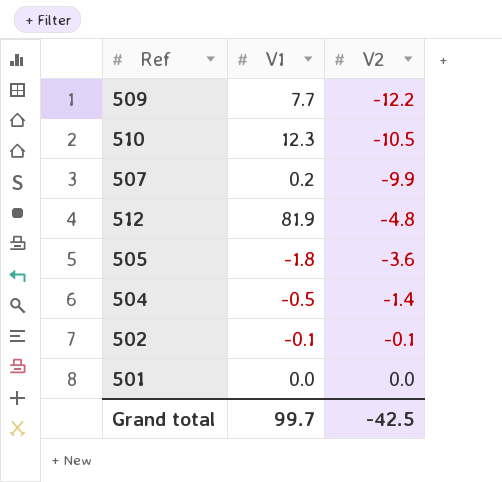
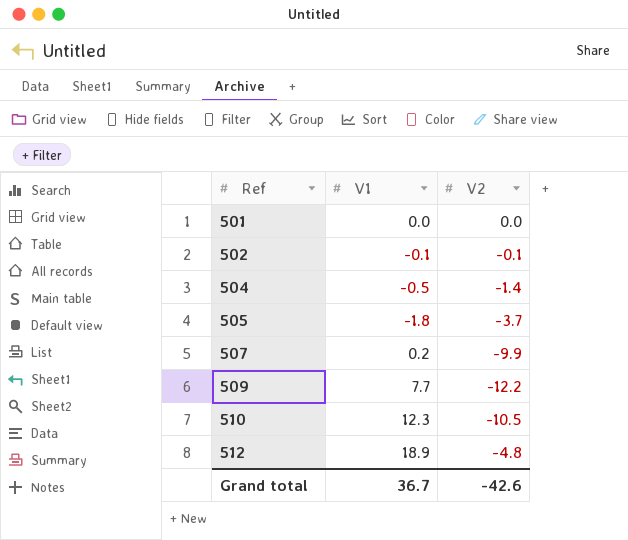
row order: V2 ascending -> Ref ascending
505 | V2: -3.6 -> -3.7
512 | V1: 81.9 -> 18.9
Grand total | V1: 99.7 -> 36.7
Grand total | V2: -42.5 -> -42.6

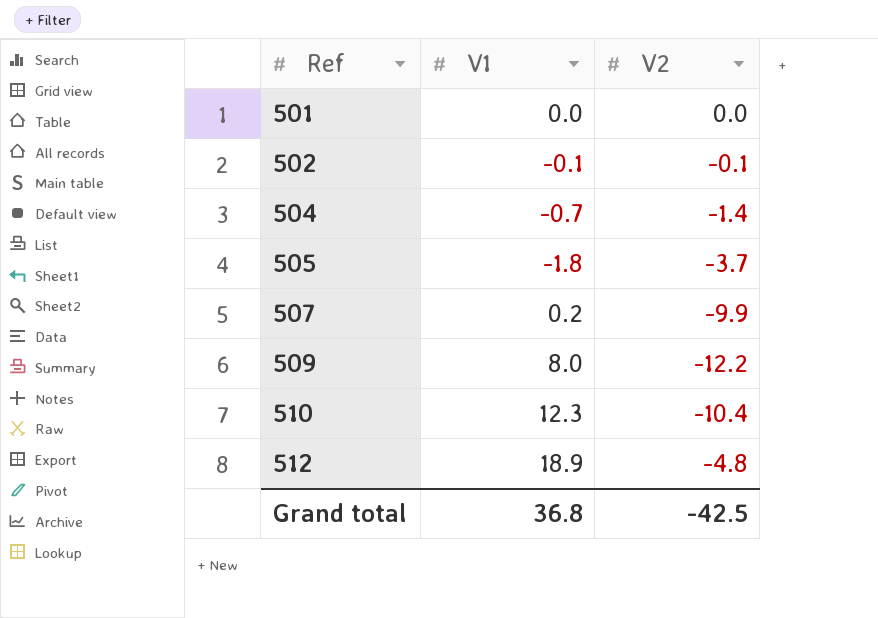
504 | V1: -0.5 -> -0.7
509 | V1: 7.7 -> 8.0
510 | V2: -10.5 -> -10.4
Grand total | V1: 36.7 -> 36.8
Grand total | V2: -42.6 -> -42.5

